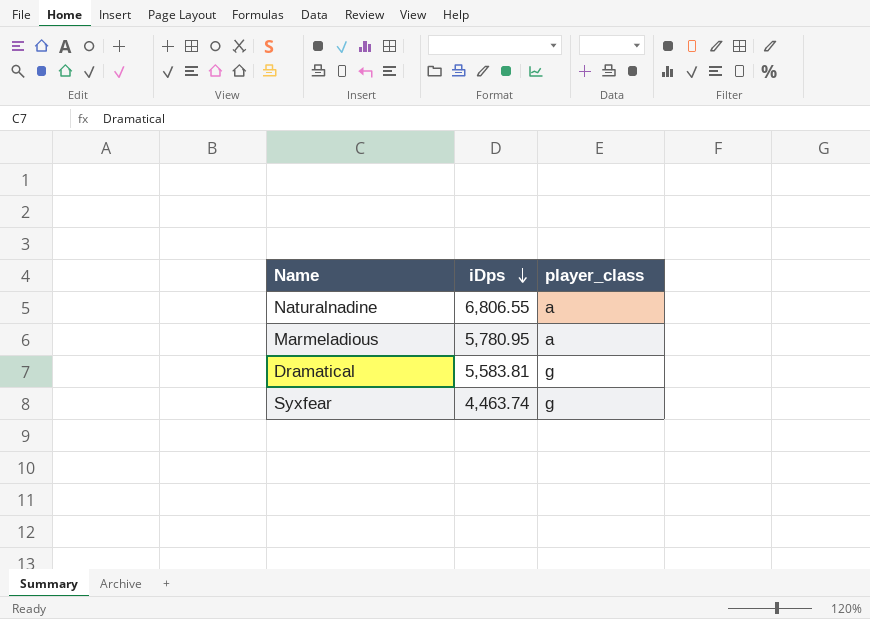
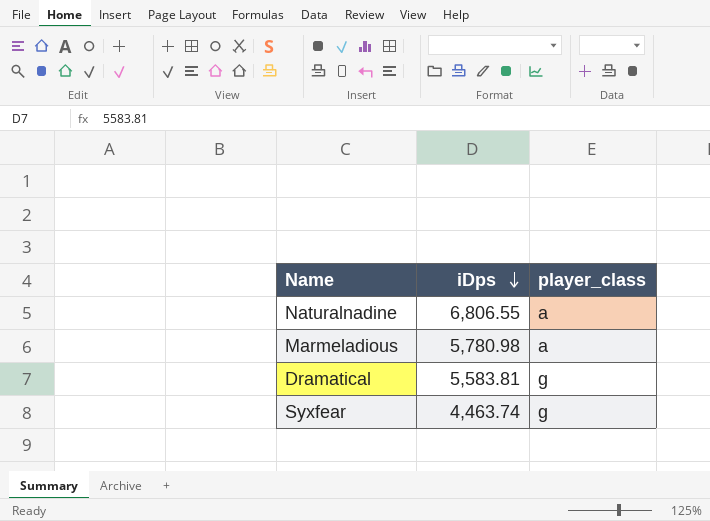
Marmeladious | iDps: 5,780.95 -> 5,780.98

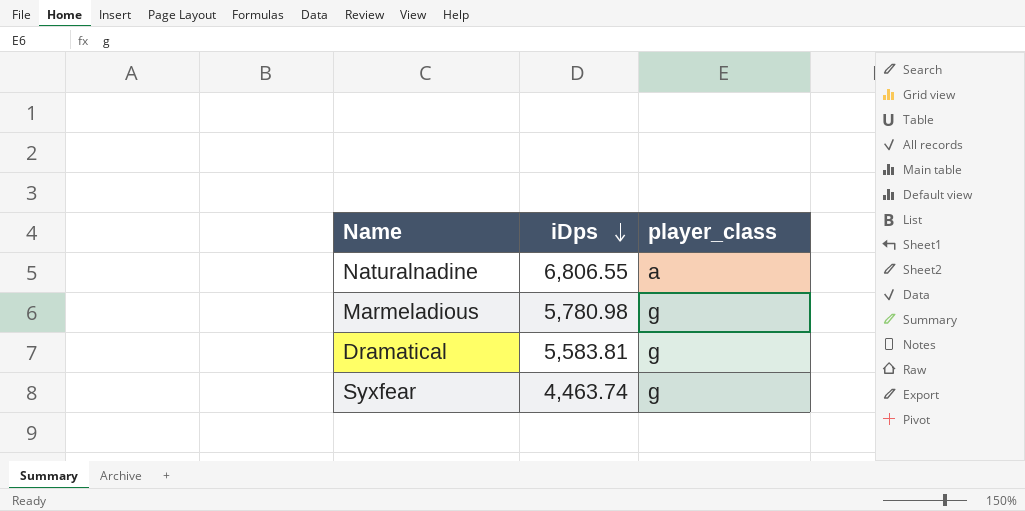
Marmeladious | player_class: a -> g

